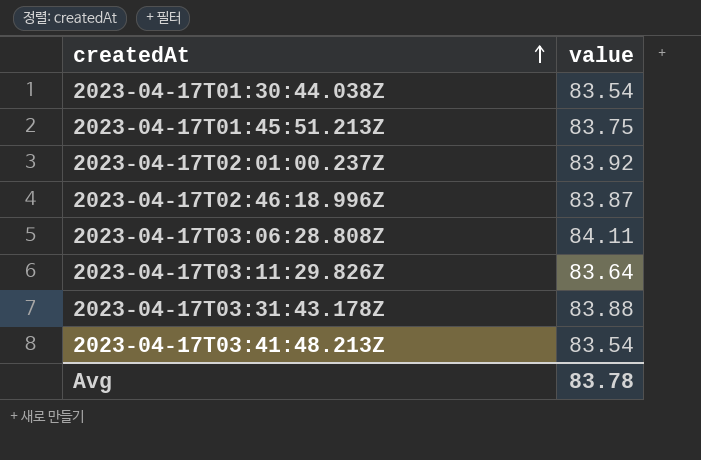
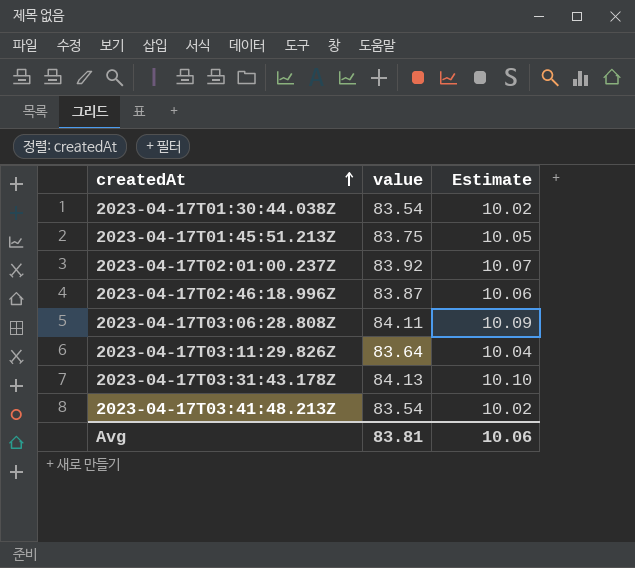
column Estimate | formula: none -> [value] * 0.12
2023-04-17T03:31:43.178Z | value: 83.88 -> 84.13
Avg | value: 83.78 -> 83.81

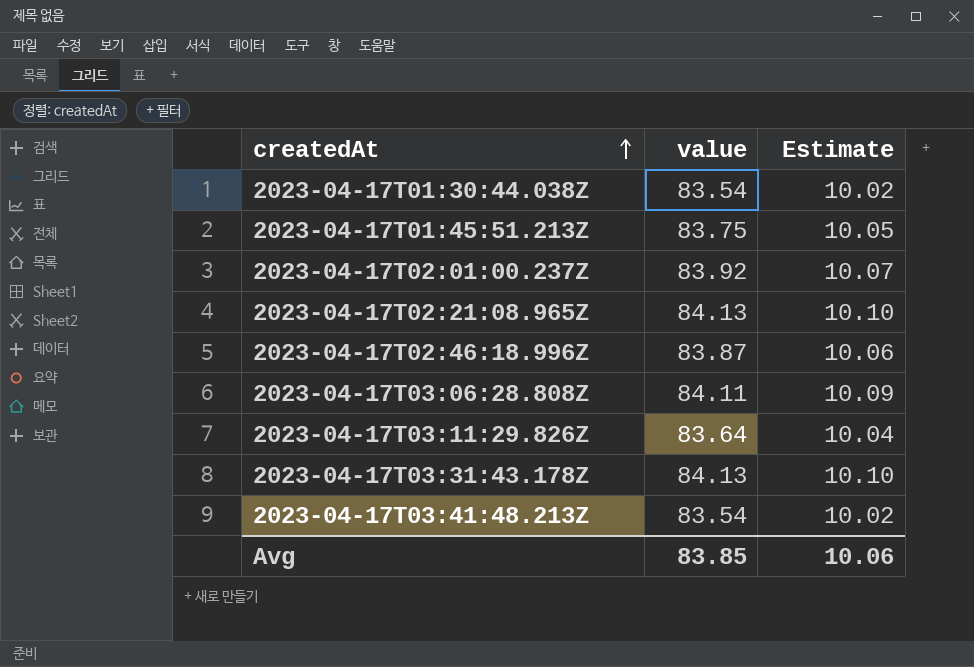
row 2023-04-17T02:21:08.965Z: none -> 84.13 | 10.10
Avg | value: 83.81 -> 83.85

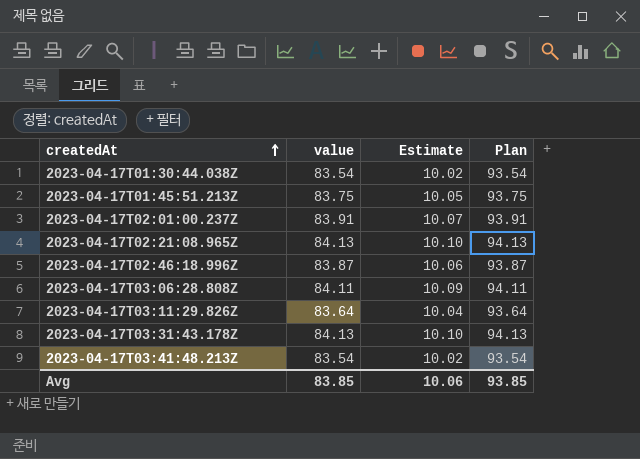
column Plan | formula: none -> [value] + 10
2023-04-17T02:01:00.237Z | value: 83.92 -> 83.91

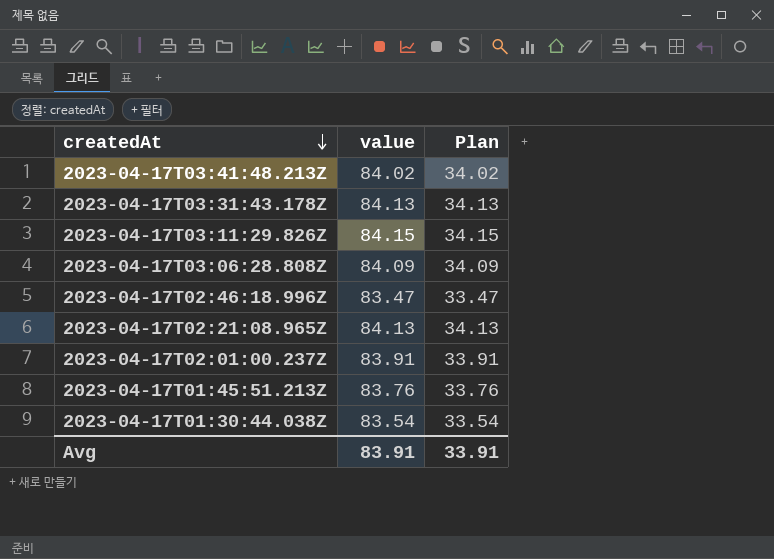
row order: createdAt ascending -> createdAt descending
column Estimate | formula: [value] * 0.12 -> none
column Plan | formula: [value] + 10 -> [value] - 50
2023-04-17T03:41:48.213Z | value: 83.54 -> 84.02
2023-04-17T03:11:29.826Z | value: 83.64 -> 84.15
2023-04-17T03:06:28.808Z | value: 84.11 -> 84.09
2023-04-17T02:46:18.996Z | value: 83.87 -> 83.47
2023-04-17T01:45:51.213Z | value: 83.75 -> 83.76
Avg | value: 83.85 -> 83.91
Avg | Plan: 93.85 -> 33.91

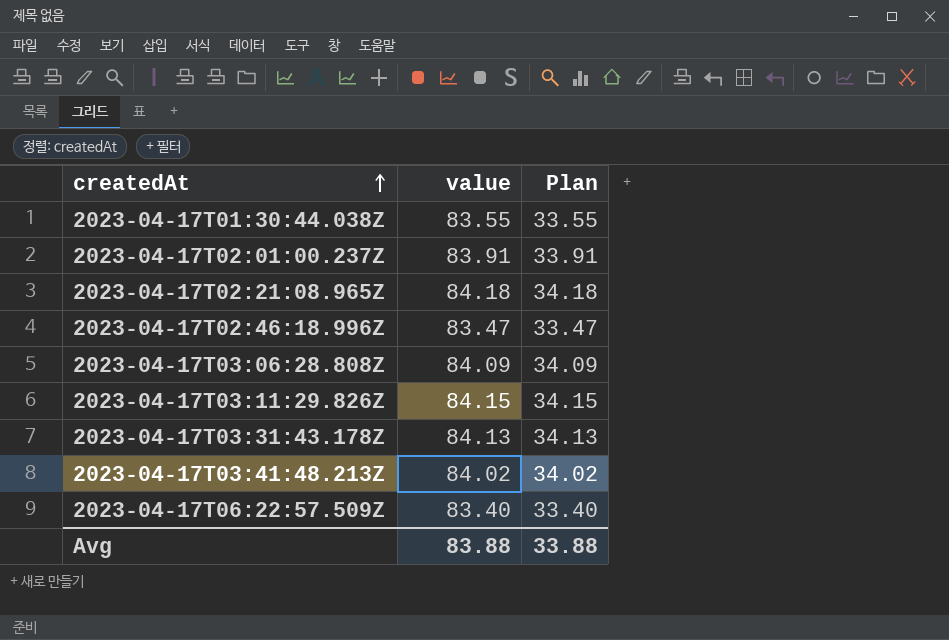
row order: createdAt descending -> createdAt ascending
row 2023-04-17T01:45:51.213Z: 83.76 | 33.76 -> none
2023-04-17T01:30:44.038Z | value: 83.54 -> 83.55
2023-04-17T01:30:44.038Z | Plan: 33.54 -> 33.55
2023-04-17T02:21:08.965Z | value: 84.13 -> 84.18
2023-04-17T02:21:08.965Z | Plan: 34.13 -> 34.18
row 2023-04-17T06:22:57.509Z: none -> 83.40 | 33.40
Avg | value: 83.91 -> 83.88
Avg | Plan: 33.91 -> 33.88

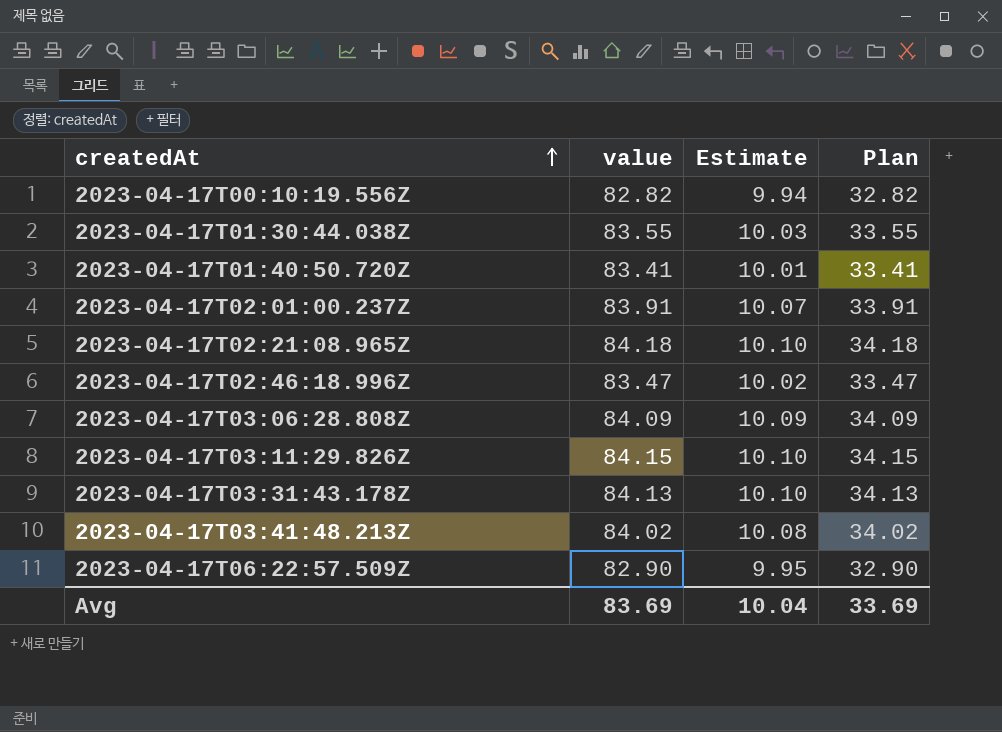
column Estimate | formula: none -> [value] * 0.12
row 2023-04-17T00:10:19.556Z: none -> 82.82 | 9.94 | 32.82
row 2023-04-17T01:40:50.720Z: none -> 83.41 | 10.01 | 33.41
2023-04-17T06:22:57.509Z | value: 83.40 -> 82.90
2023-04-17T06:22:57.509Z | Plan: 33.40 -> 32.90
Avg | value: 83.88 -> 83.69
Avg | Plan: 33.88 -> 33.69

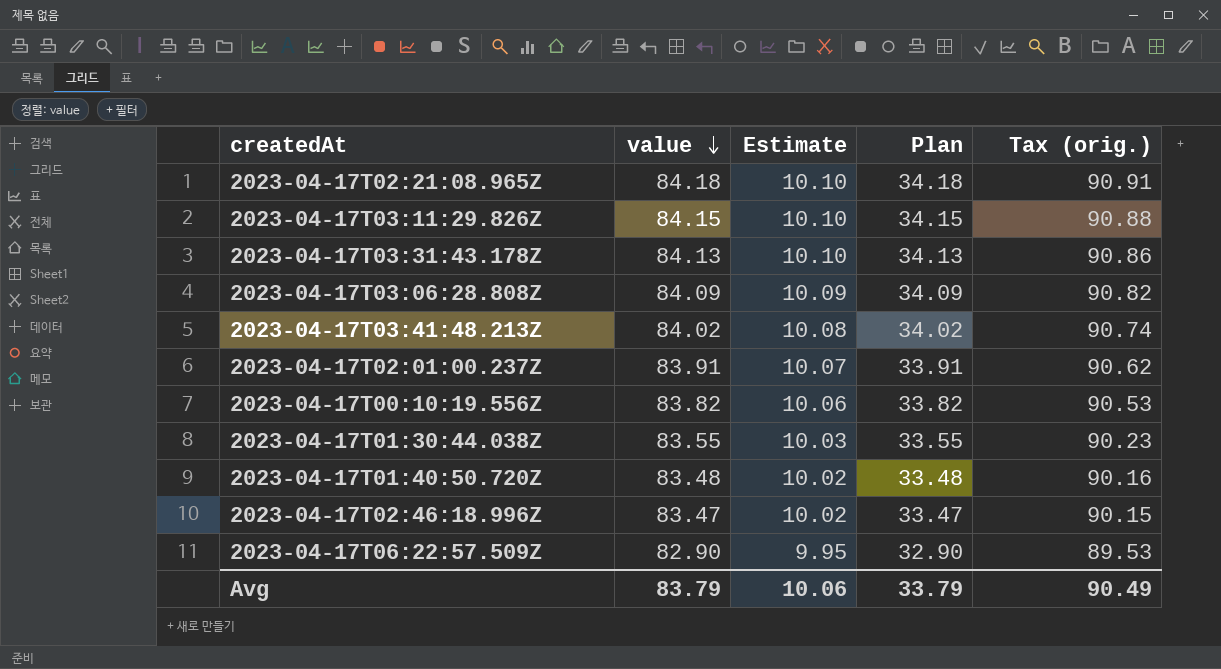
row order: createdAt ascending -> value descending
column Tax (orig.) | formula: none -> [value] * 1.08
2023-04-17T00:10:19.556Z | value: 82.82 -> 83.82
2023-04-17T00:10:19.556Z | Estimate: 9.94 -> 10.06
2023-04-17T00:10:19.556Z | Plan: 32.82 -> 33.82
2023-04-17T01:40:50.720Z | value: 83.41 -> 83.48
2023-04-17T01:40:50.720Z | Estimate: 10.01 -> 10.02
2023-04-17T01:40:50.720Z | Plan: 33.41 -> 33.48
Avg | value: 83.69 -> 83.79
Avg | Estimate: 10.04 -> 10.06
Avg | Plan: 33.69 -> 33.79

